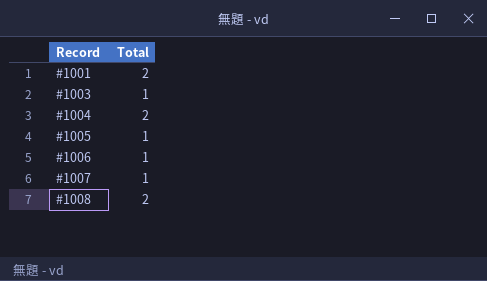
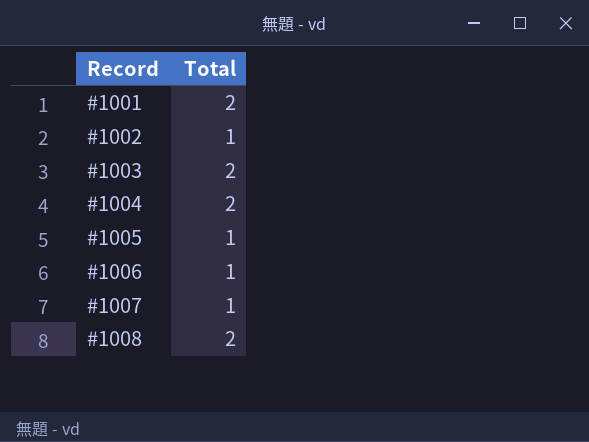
row #1002: none -> 1
#1003 | Total: 1 -> 2

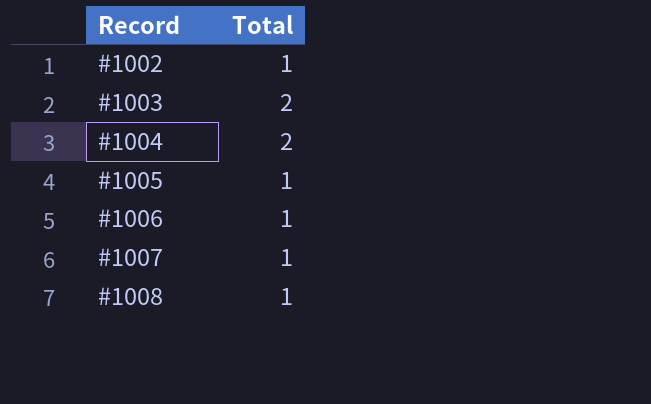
row #1001: 2 -> none
#1008 | Total: 2 -> 1

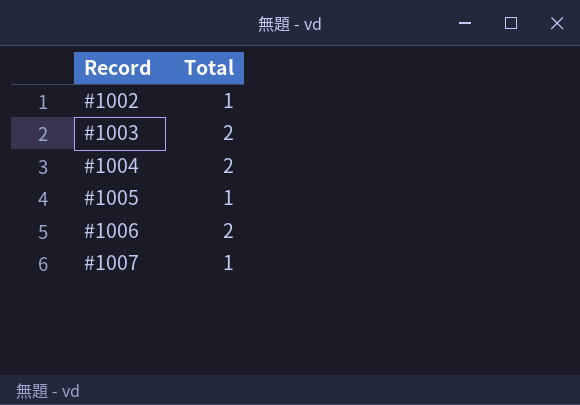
row #1008: 1 -> none
#1006 | Total: 1 -> 2

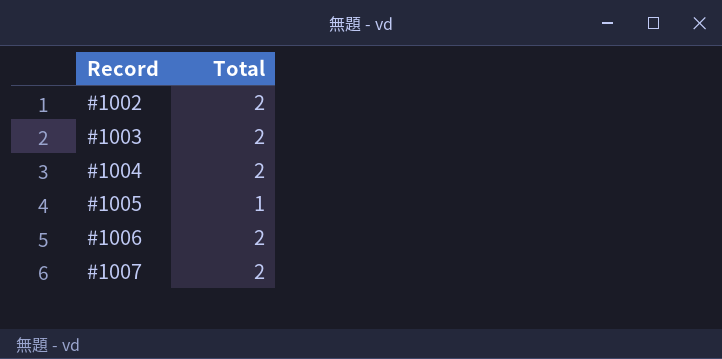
#1002 | Total: 1 -> 2
#1007 | Total: 1 -> 2

